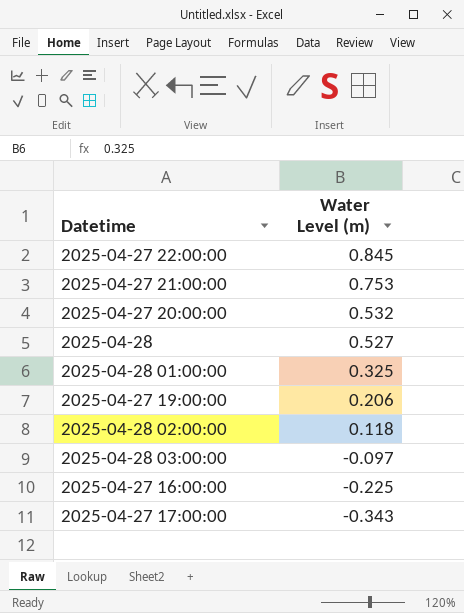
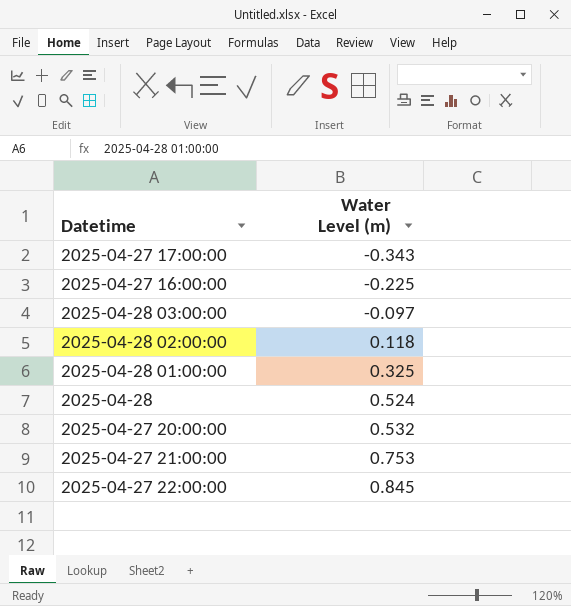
row order: Water Level (m) descending -> Water Level (m) ascending
row 2025-04-27 19:00:00: 0.206 -> none
2025-04-28 | Water Level (m): 0.527 -> 0.524

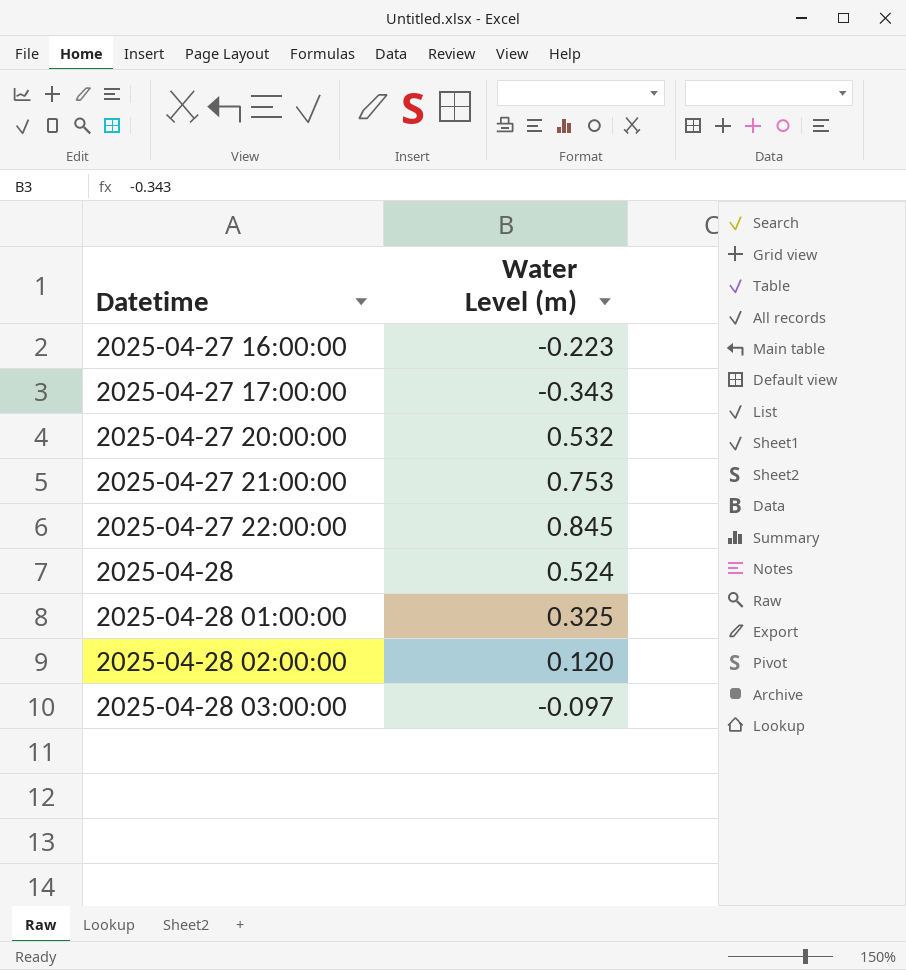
row order: Water Level (m) ascending -> Datetime ascending
2025-04-27 16:00:00 | Water Level (m): -0.225 -> -0.223
2025-04-28 02:00:00 | Water Level (m): 0.118 -> 0.120

